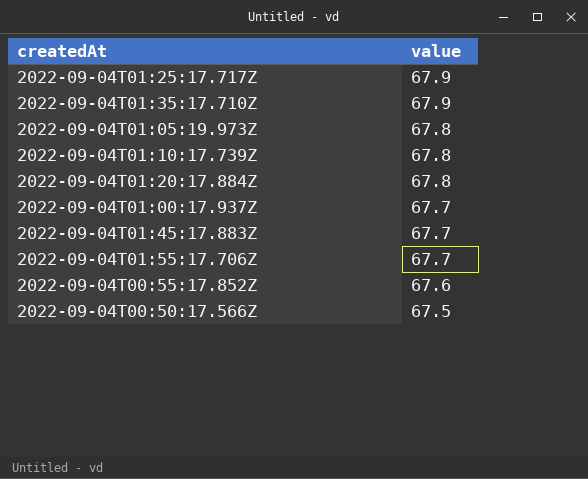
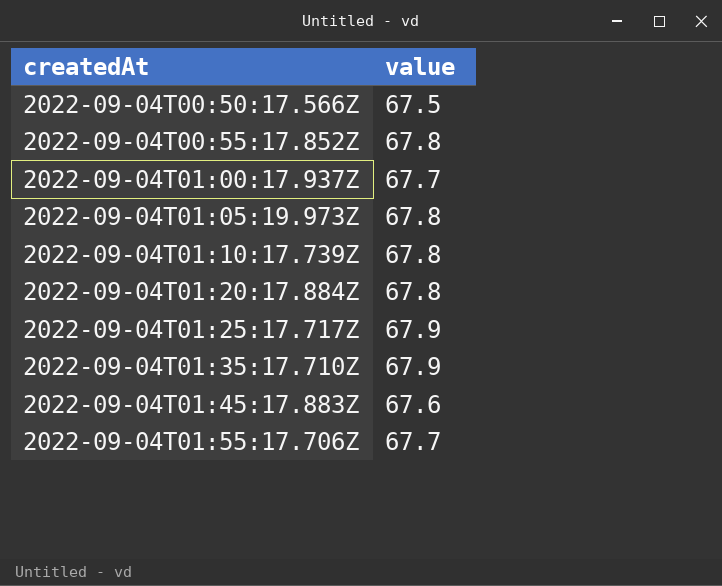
row order: value descending -> createdAt ascending
2022-09-04T00:55:17.852Z | value: 67.6 -> 67.8
2022-09-04T01:45:17.883Z | value: 67.7 -> 67.6

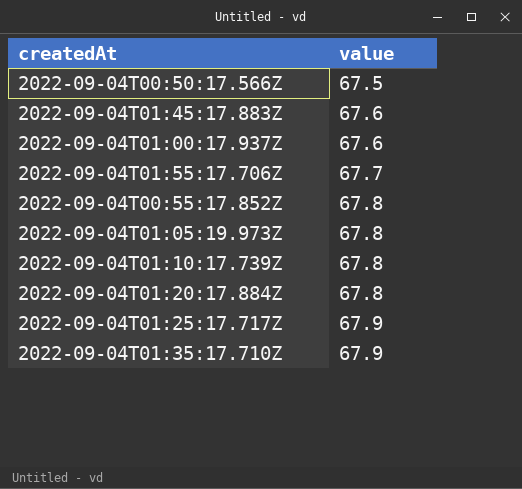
row order: createdAt ascending -> value ascending
2022-09-04T01:00:17.937Z | value: 67.7 -> 67.6

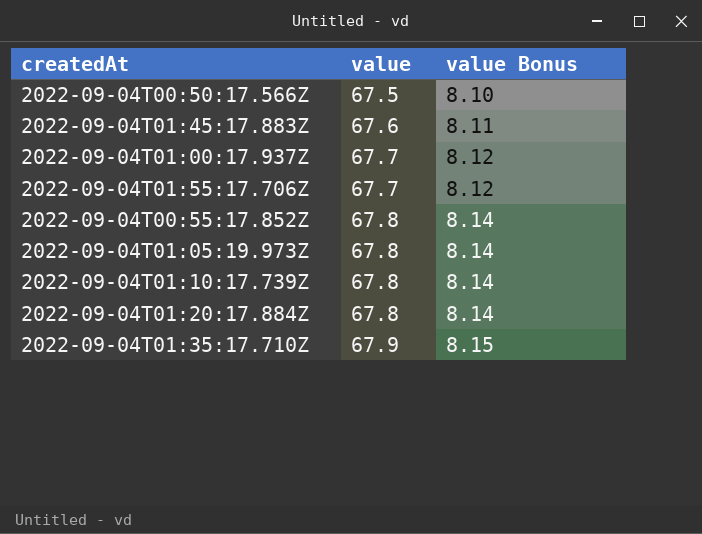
column value Bonus | formula: none -> [value] * 0.12
row 2022-09-04T01:25:17.717Z: 67.9 -> none
2022-09-04T01:00:17.937Z | value: 67.6 -> 67.7

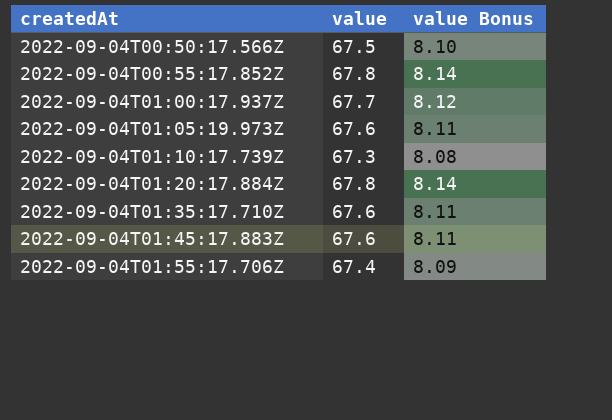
row order: value ascending -> createdAt ascending
2022-09-04T01:05:19.973Z | value: 67.8 -> 67.6
2022-09-04T01:05:19.973Z | value Bonus: 8.14 -> 8.11
2022-09-04T01:10:17.739Z | value: 67.8 -> 67.3
2022-09-04T01:10:17.739Z | value Bonus: 8.14 -> 8.08
2022-09-04T01:35:17.710Z | value: 67.9 -> 67.6
2022-09-04T01:35:17.710Z | value Bonus: 8.15 -> 8.11
2022-09-04T01:55:17.706Z | value: 67.7 -> 67.4
2022-09-04T01:55:17.706Z | value Bonus: 8.12 -> 8.09

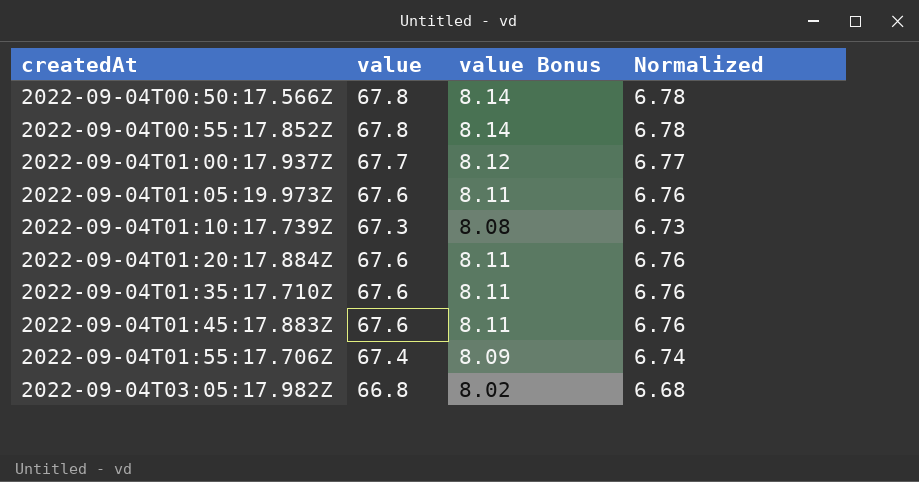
column Normalized | formula: none -> [value] * 0.1
2022-09-04T00:50:17.566Z | value: 67.5 -> 67.8
2022-09-04T00:50:17.566Z | value Bonus: 8.10 -> 8.14
2022-09-04T01:20:17.884Z | value: 67.8 -> 67.6
2022-09-04T01:20:17.884Z | value Bonus: 8.14 -> 8.11
row 2022-09-04T03:05:17.982Z: none -> 66.8 | 8.02 | 6.68

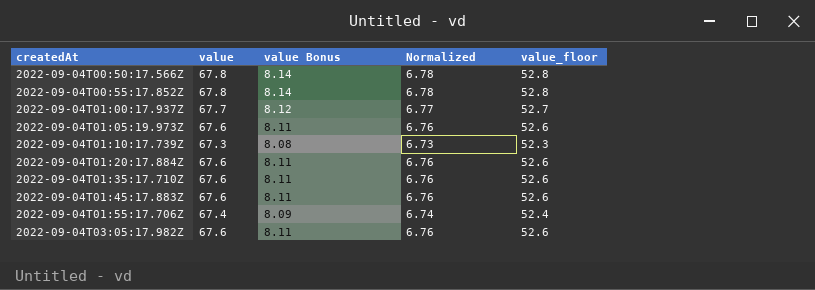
column value_floor | formula: none -> [value] - 15
2022-09-04T03:05:17.982Z | value: 66.8 -> 67.6
2022-09-04T03:05:17.982Z | value Bonus: 8.02 -> 8.11
2022-09-04T03:05:17.982Z | Normalized: 6.68 -> 6.76

